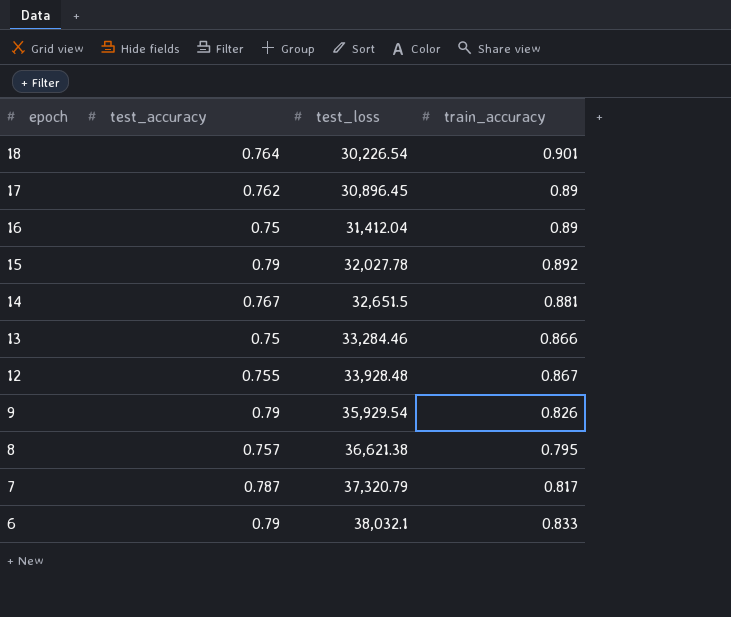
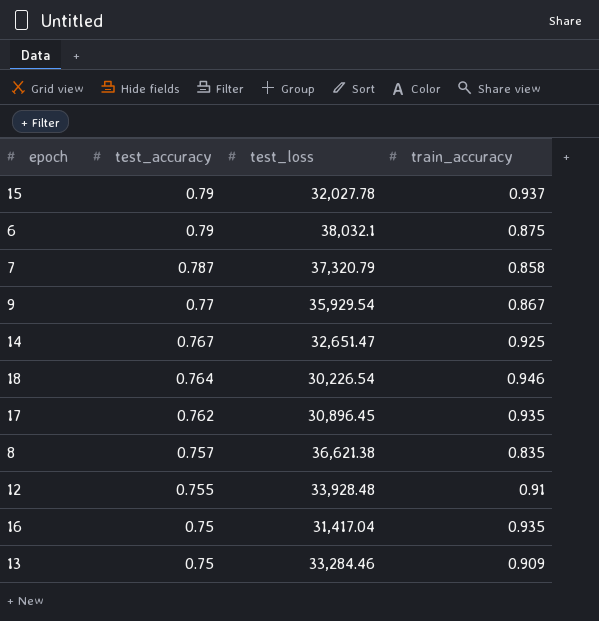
row order: epoch descending -> test_accuracy descending
15 | train_accuracy: 0.892 -> 0.937
6 | train_accuracy: 0.833 -> 0.875
7 | train_accuracy: 0.817 -> 0.858
9 | test_accuracy: 0.79 -> 0.77
9 | train_accuracy: 0.826 -> 0.867
14 | test_loss: 32,651.5 -> 32,651.47
14 | train_accuracy: 0.881 -> 0.925
18 | train_accuracy: 0.901 -> 0.946
17 | train_accuracy: 0.89 -> 0.935
8 | train_accuracy: 0.795 -> 0.835
12 | train_accuracy: 0.867 -> 0.91
16 | test_loss: 31,412.04 -> 31,417.04
16 | train_accuracy: 0.89 -> 0.935
13 | train_accuracy: 0.866 -> 0.909

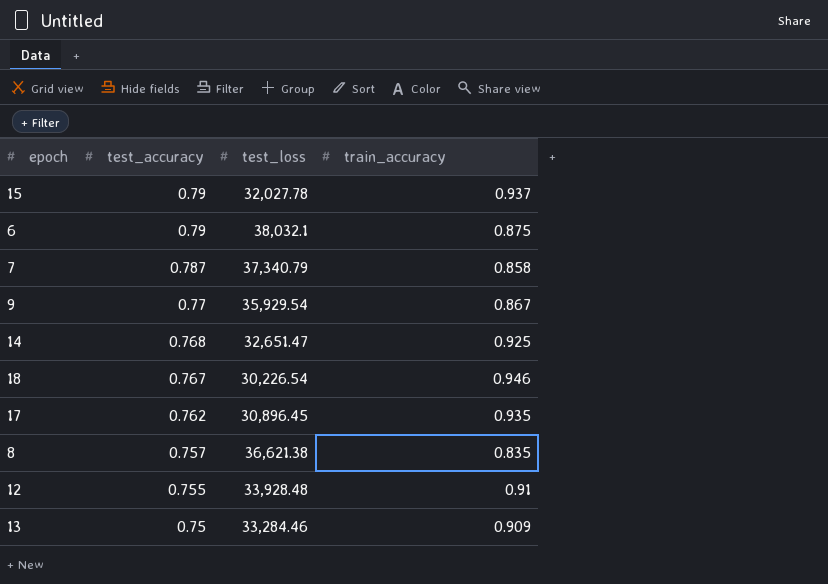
row 16: 0.75 | 31,417.04 | 0.935 -> none
7 | test_loss: 37,320.79 -> 37,340.79
14 | test_accuracy: 0.767 -> 0.768
18 | test_accuracy: 0.764 -> 0.767

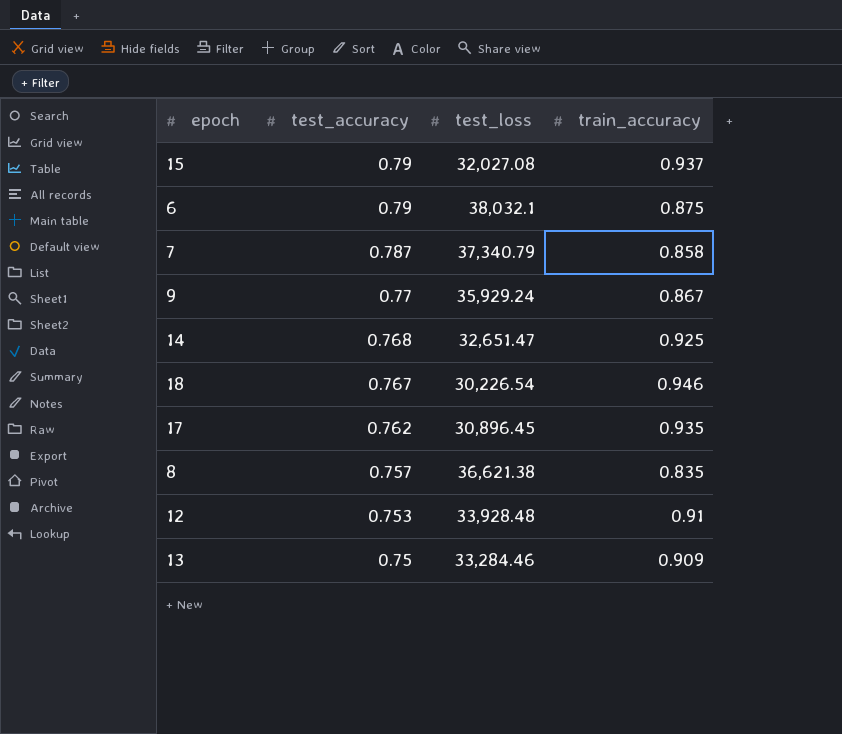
15 | test_loss: 32,027.78 -> 32,027.08
9 | test_loss: 35,929.54 -> 35,929.24
12 | test_accuracy: 0.755 -> 0.753

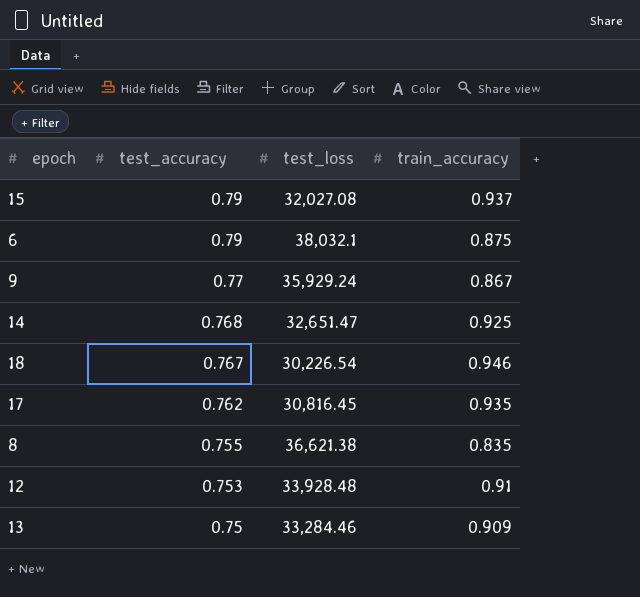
row 7: 0.787 | 37,340.79 | 0.858 -> none
17 | test_loss: 30,896.45 -> 30,816.45
8 | test_accuracy: 0.757 -> 0.755

